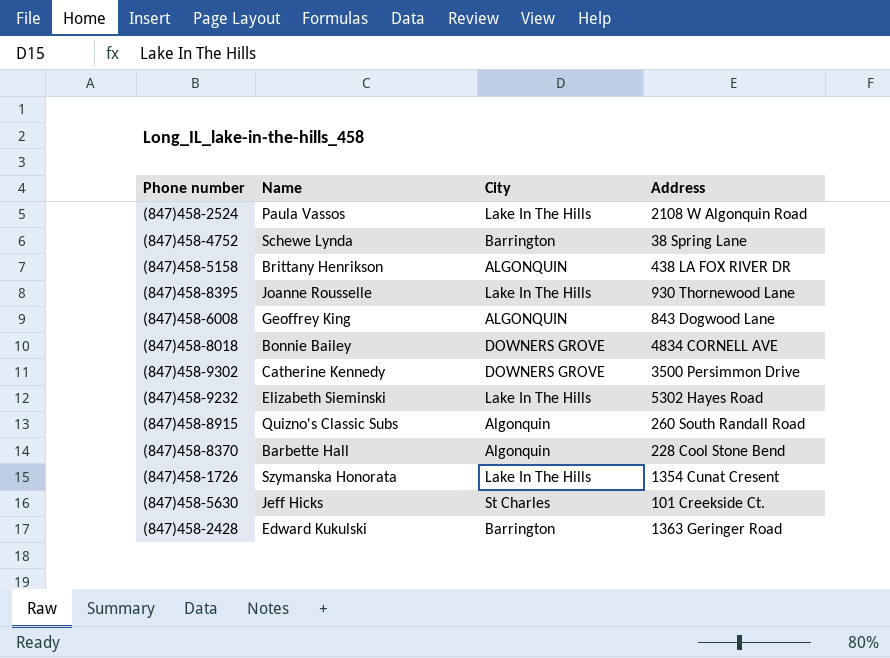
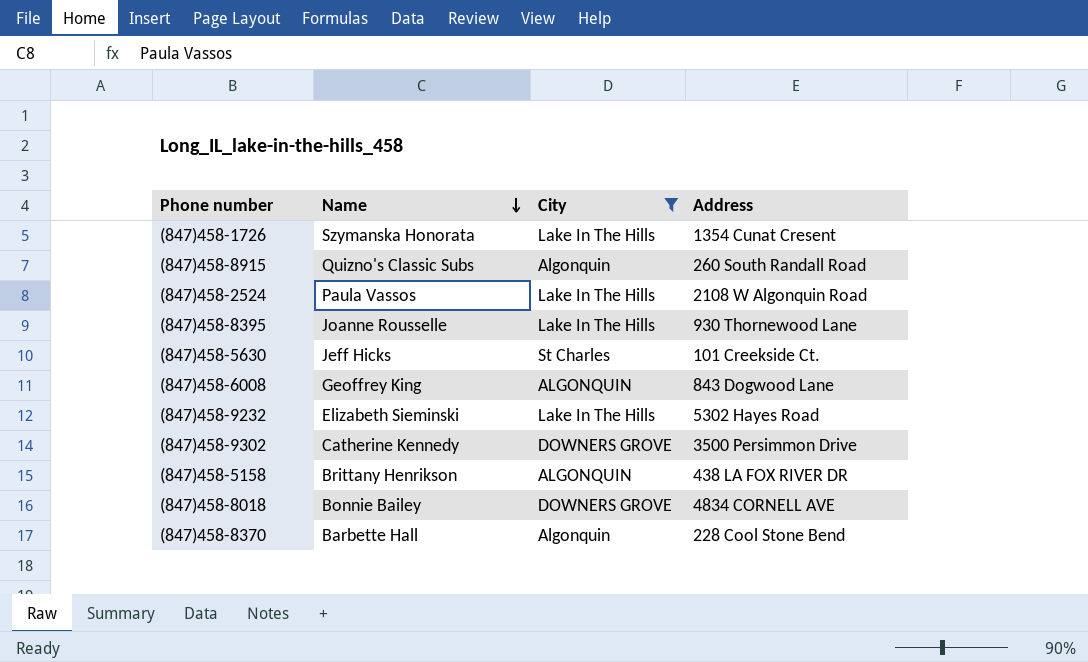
filter: none -> City != Barrington
row order: none -> Name descending

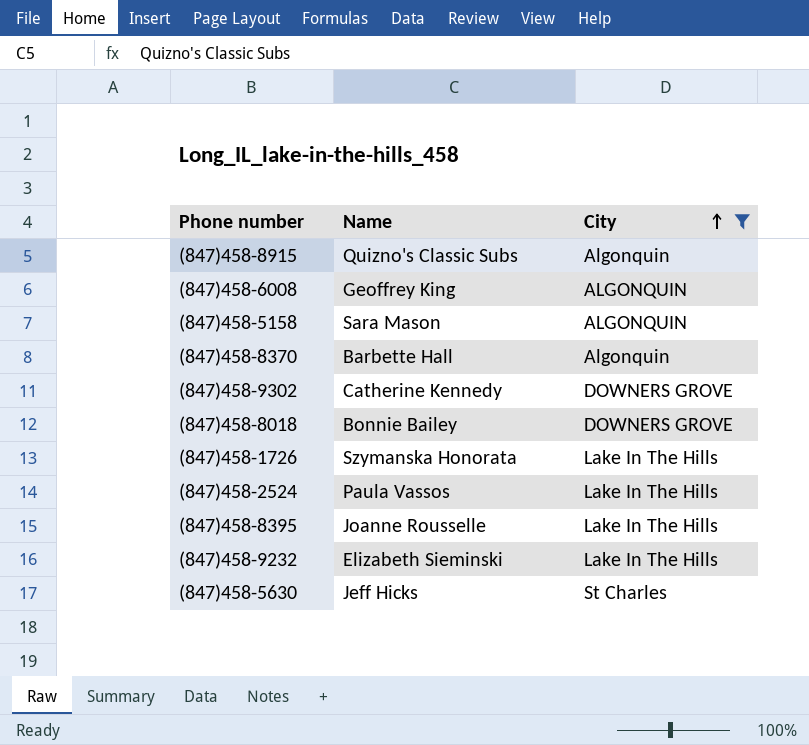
row order: Name descending -> City ascending
column Address | position: 4 -> none
(847)458-5158 | Name: Brittany Henrikson -> Sara Mason

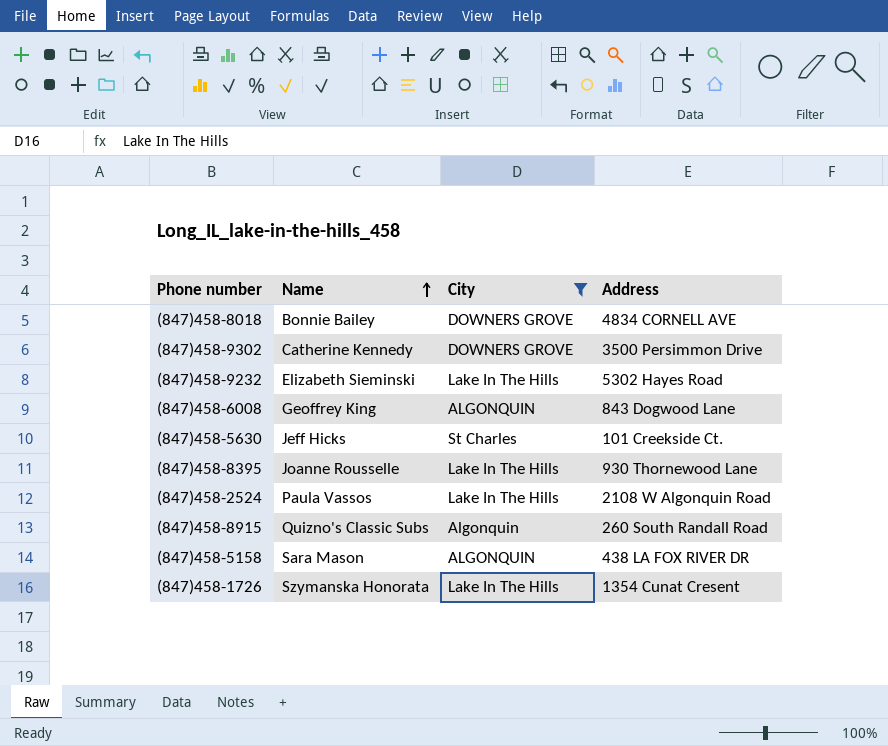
row order: City ascending -> Name ascending
column Address | position: none -> 4
row (847)458-8370: Barbette Hall | Algonquin -> none

